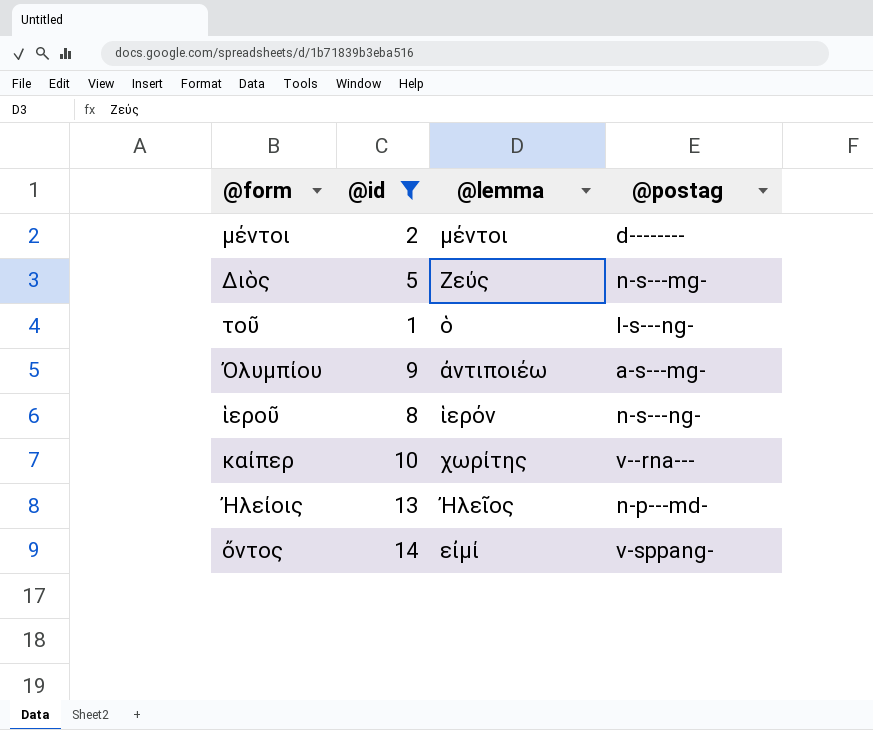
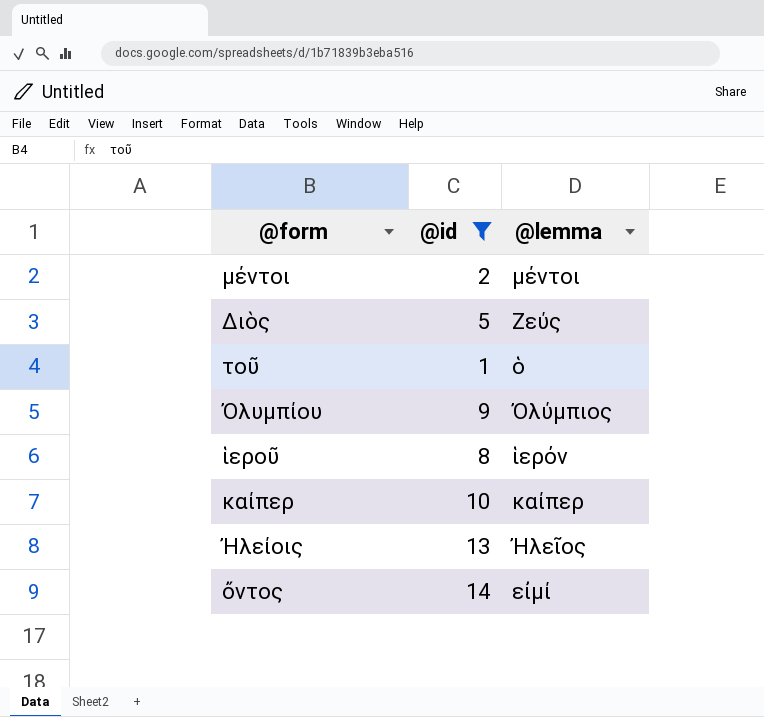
column @postag | position: 4 -> none
Ὀλυμπίου | @lemma: ἀντιποιέω -> Ὀλύμπιος
καίπερ | @lemma: χωρίτης -> καίπερ

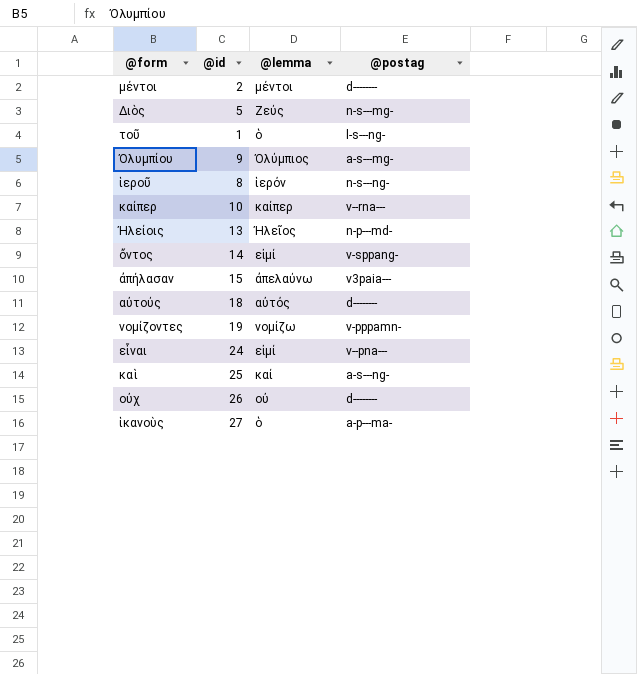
filter: @id <= 14 -> none
column @postag | position: none -> 4

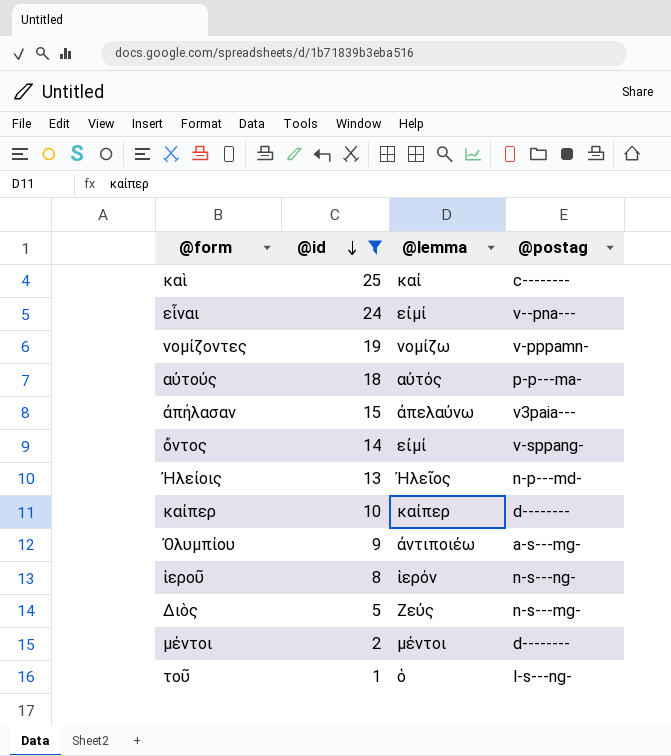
filter: none -> @id <= 25
row order: none -> @id descending
καὶ | @postag: a-s---ng- -> c--------
αὐτούς | @postag: d-------- -> p-p---ma-
καίπερ | @postag: v--rna--- -> d--------
Ὀλυμπίου | @lemma: Ὀλύμπιος -> ἀντιποιέω

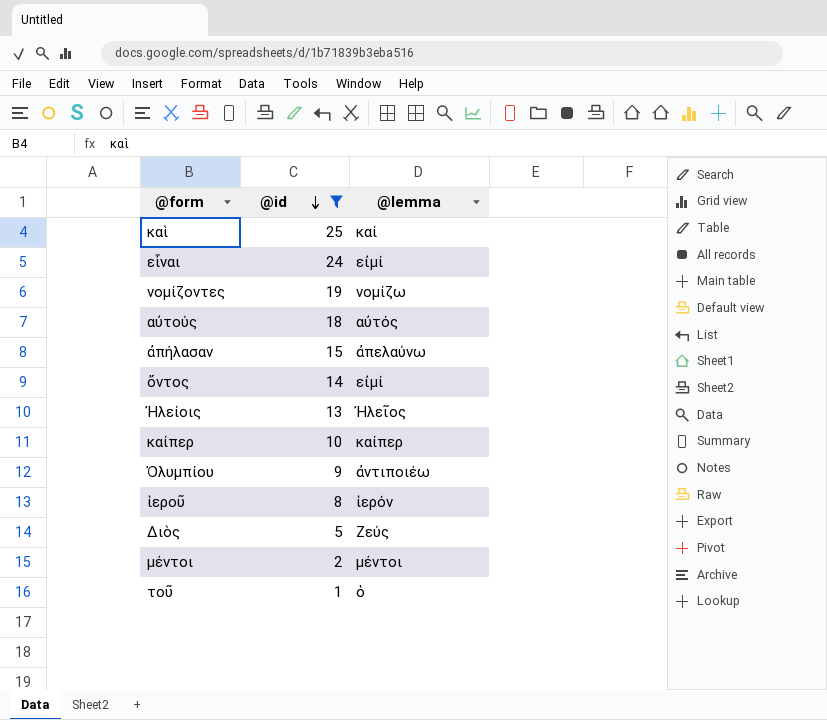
column @postag | position: 4 -> none

